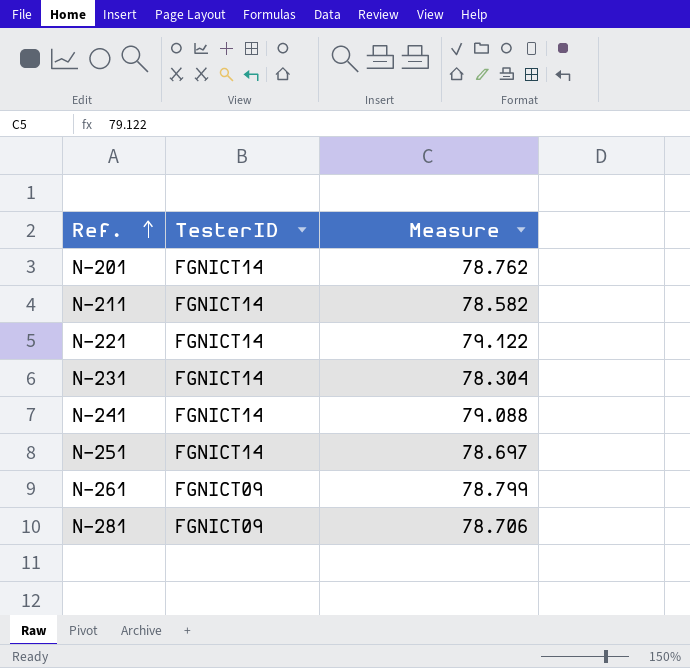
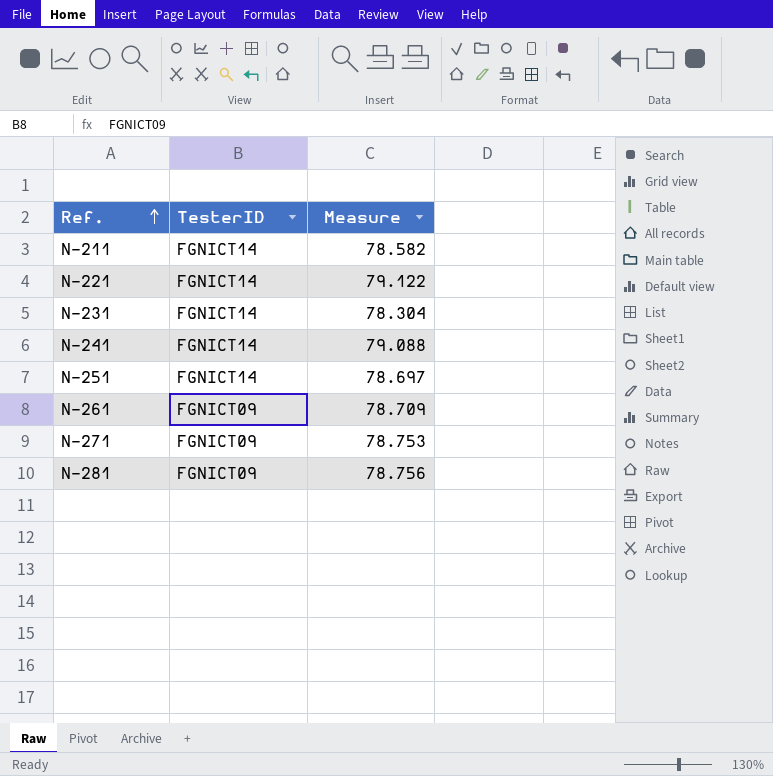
row N-201: FGNICT14 | 78.762 -> none
N-261 | Measure: 78.799 -> 78.709
row N-271: none -> FGNICT09 | 78.753
N-281 | Measure: 78.706 -> 78.756

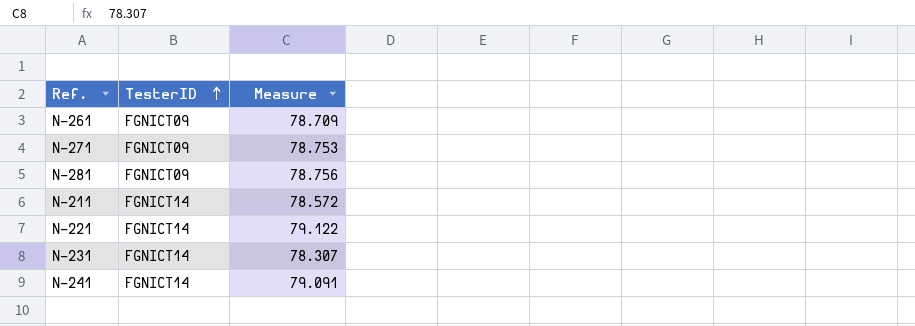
row order: Ref. ascending -> TesterID ascending
row N-251: FGNICT14 | 78.697 -> none
N-211 | Measure: 78.582 -> 78.572
N-231 | Measure: 78.304 -> 78.307
N-241 | Measure: 79.088 -> 79.091

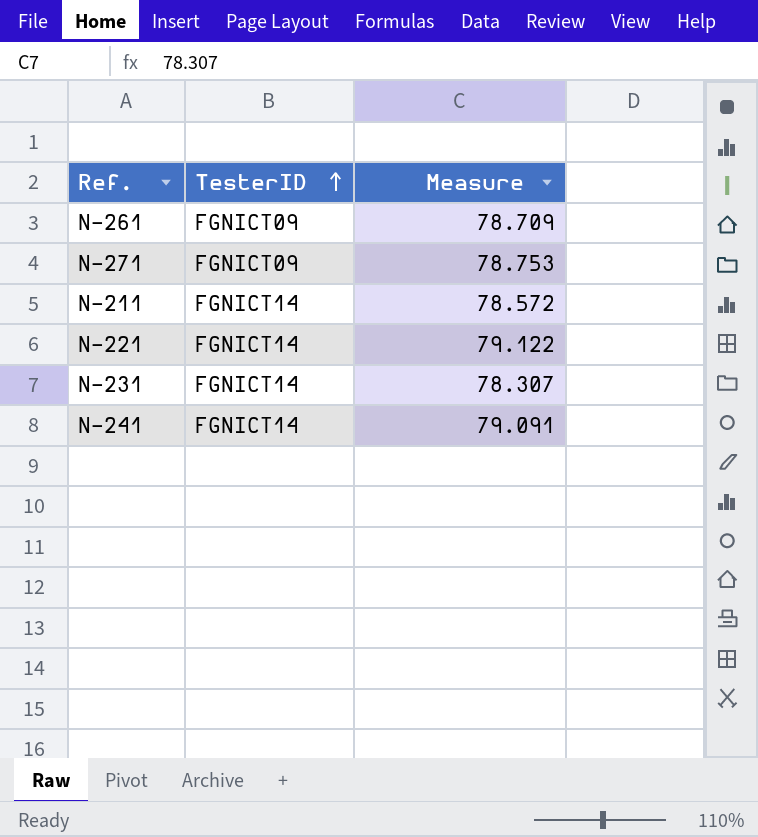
row N-281: FGNICT09 | 78.756 -> none

